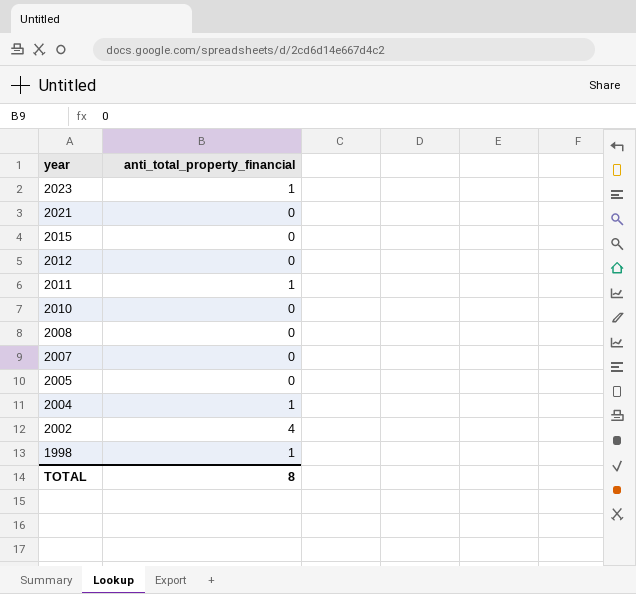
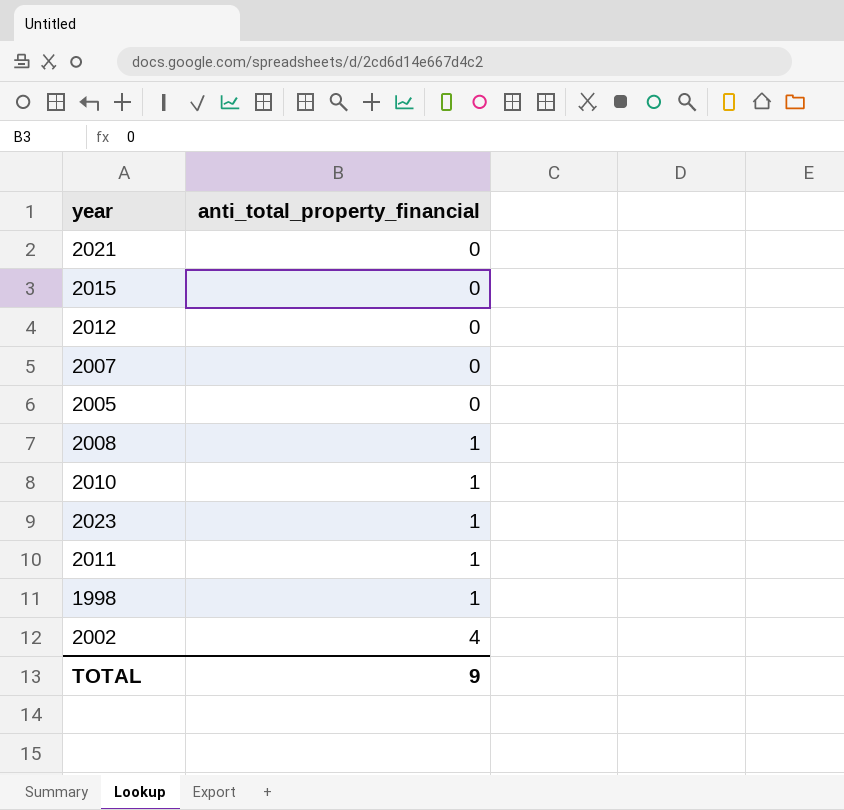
row order: year descending -> anti_total_property_financial ascending
row 2004: 1 -> none
2008 | anti_total_property_financial: 0 -> 1
2010 | anti_total_property_financial: 0 -> 1
TOTAL | anti_total_property_financial: 8 -> 9

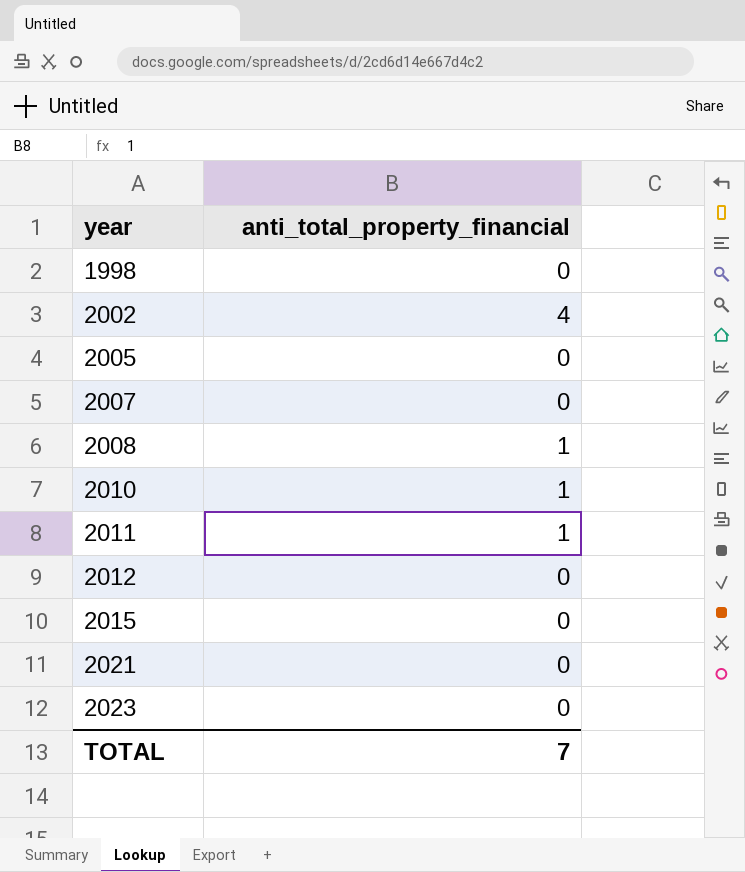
row order: anti_total_property_financial ascending -> year ascending
1998 | anti_total_property_financial: 1 -> 0
2023 | anti_total_property_financial: 1 -> 0
TOTAL | anti_total_property_financial: 9 -> 7

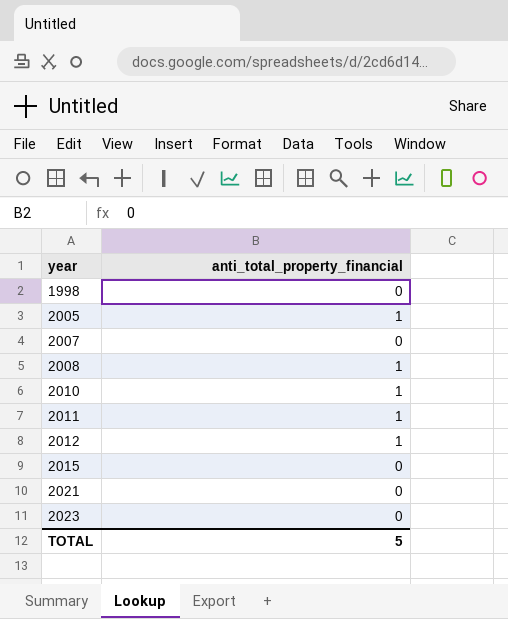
row 2002: 4 -> none
2005 | anti_total_property_financial: 0 -> 1
2012 | anti_total_property_financial: 0 -> 1
TOTAL | anti_total_property_financial: 7 -> 5

